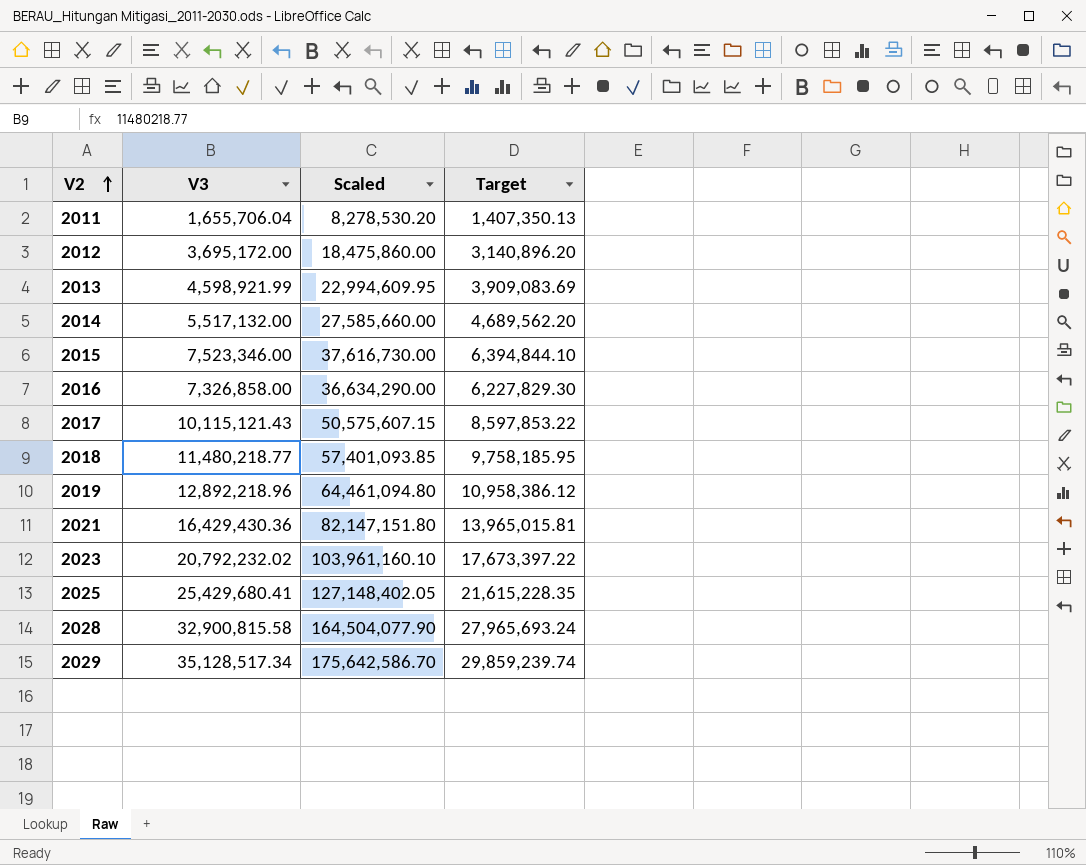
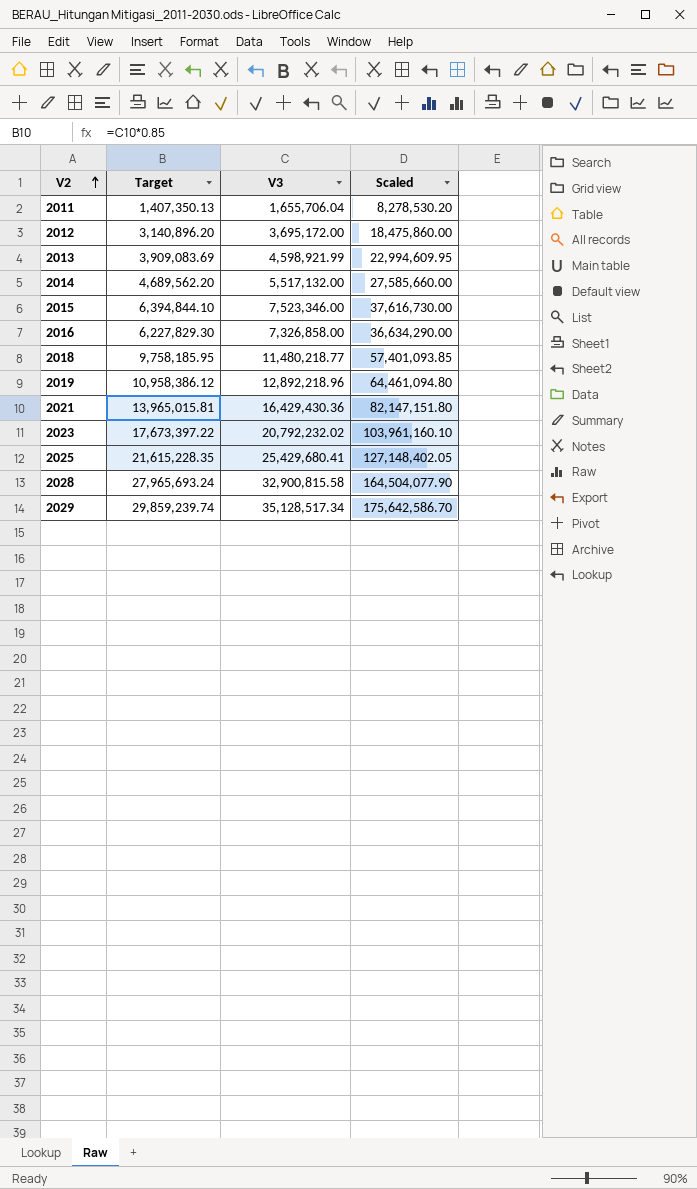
column Target | position: 4 -> 2
row 2017: 10,115,121.43 | 50,575,607.15 | 8,597,853.22 -> none

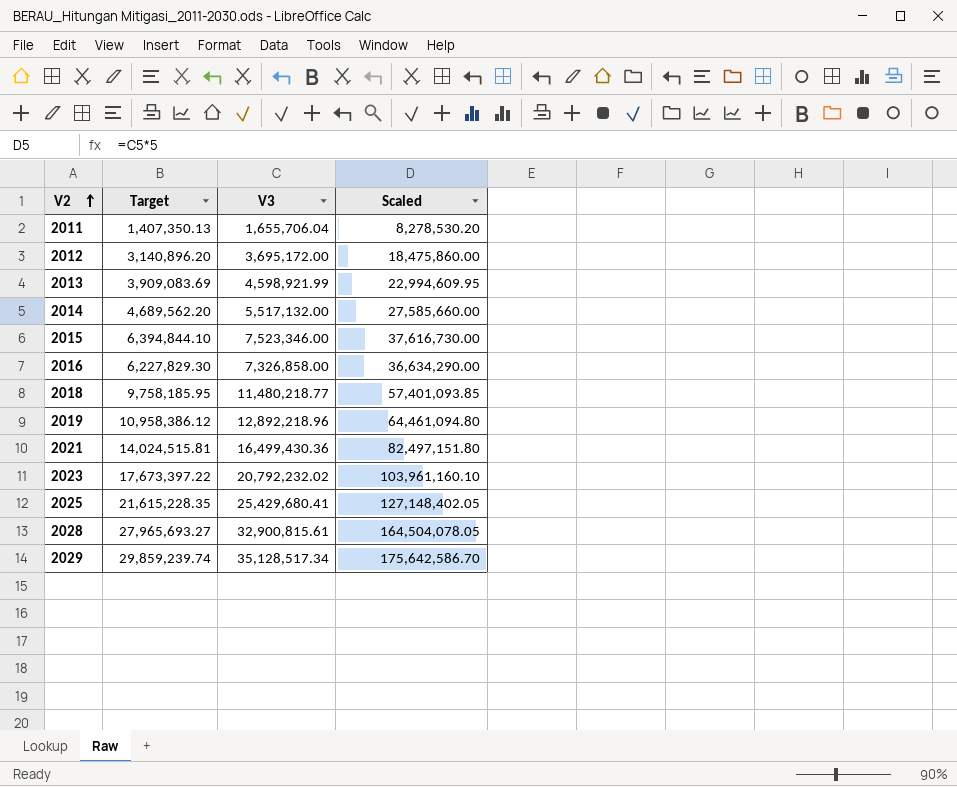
2021 | Target: 13,965,015.81 -> 14,024,515.81
2021 | V3: 16,429,430.36 -> 16,499,430.36
2021 | Scaled: 82,147,151.80 -> 82,497,151.80
2028 | Target: 27,965,693.24 -> 27,965,693.27
2028 | V3: 32,900,815.58 -> 32,900,815.61
2028 | Scaled: 164,504,077.90 -> 164,504,078.05

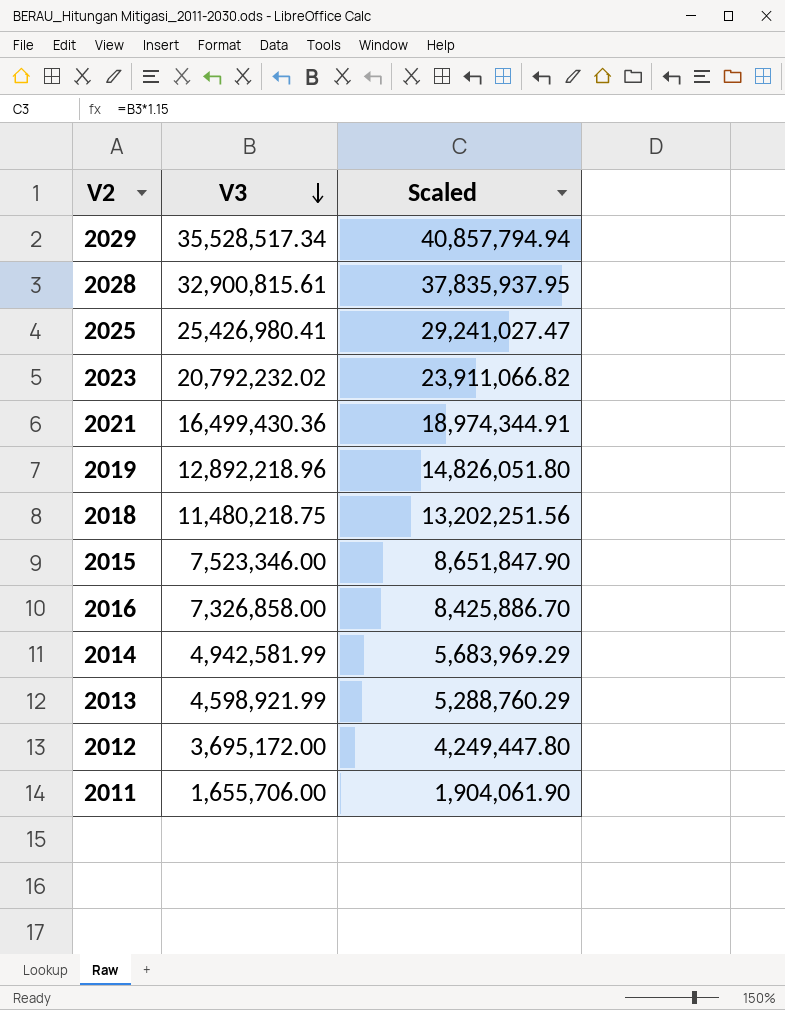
row order: V2 ascending -> V3 descending
column Target | formula: [V3] * 0.85 -> none
column Scaled | formula: [V3] * 5 -> [V3] * 1.15
2029 | V3: 35,128,517.34 -> 35,528,517.34
2025 | V3: 25,429,680.41 -> 25,426,980.41
2018 | V3: 11,480,218.77 -> 11,480,218.75
2014 | V3: 5,517,132.00 -> 4,942,581.99
2011 | V3: 1,655,706.04 -> 1,655,706.00

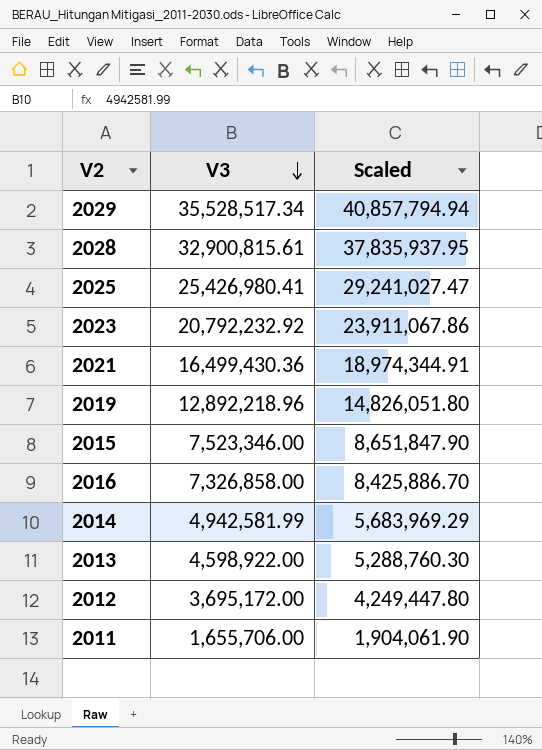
row 2018: 11,480,218.75 | 13,202,251.56 -> none
2023 | V3: 20,792,232.02 -> 20,792,232.92
2023 | Scaled: 23,911,066.82 -> 23,911,067.86
2013 | V3: 4,598,921.99 -> 4,598,922.00
2013 | Scaled: 5,288,760.29 -> 5,288,760.30

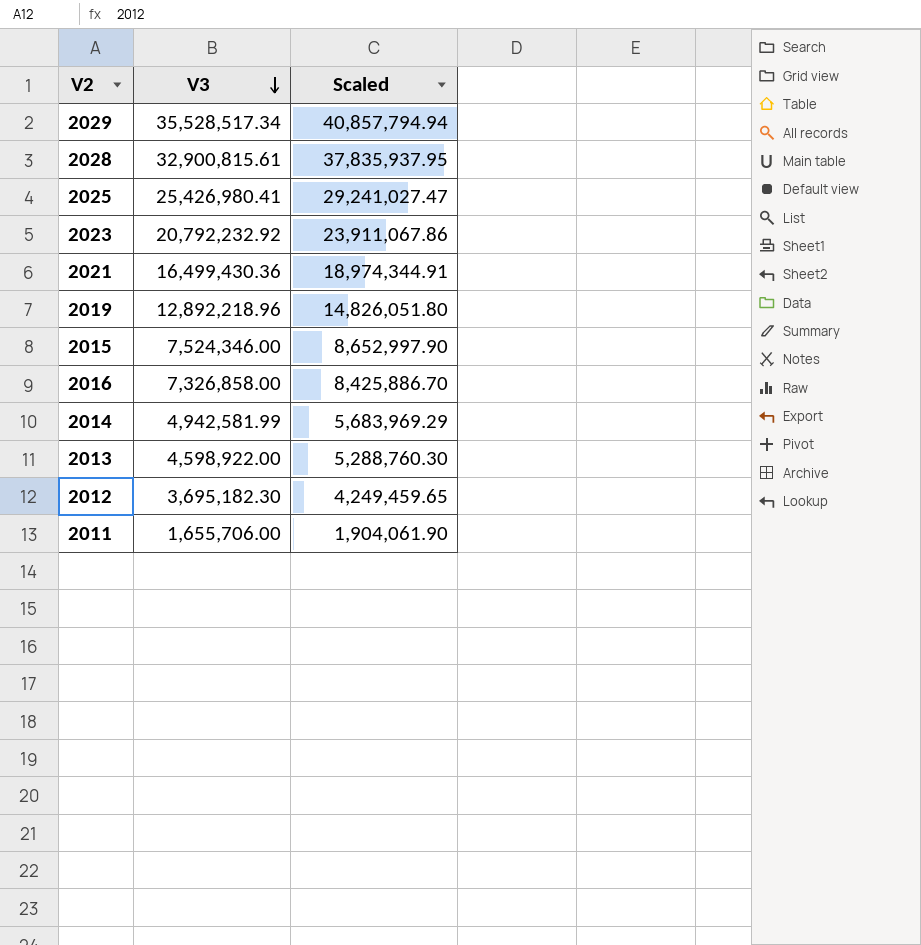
2015 | V3: 7,523,346.00 -> 7,524,346.00
2015 | Scaled: 8,651,847.90 -> 8,652,997.90
2012 | V3: 3,695,172.00 -> 3,695,182.30
2012 | Scaled: 4,249,447.80 -> 4,249,459.65

